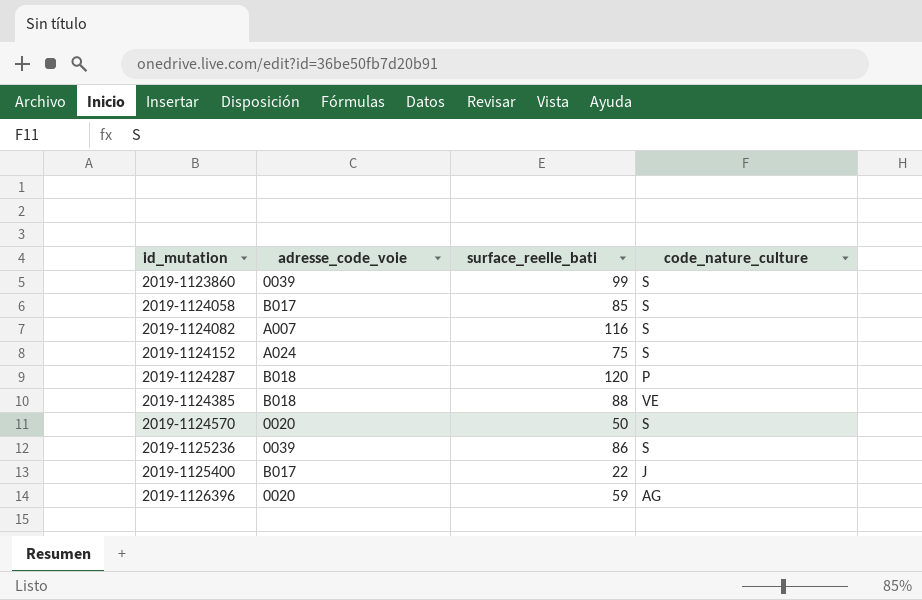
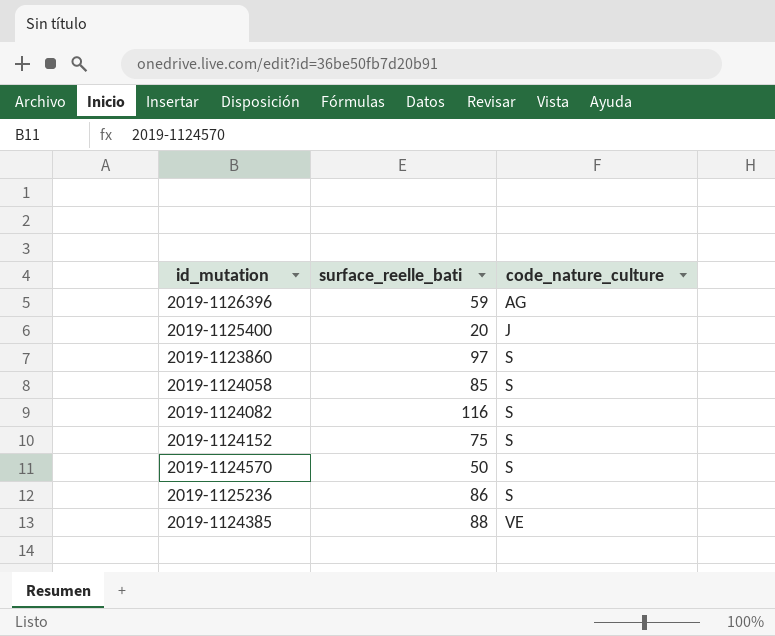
row order: id_mutation ascending -> code_nature_culture ascending
column adresse_code_voie | position: 2 -> none
row 2019-1124287: B018 | 120 | P -> none
2019-1125400 | surface_reelle_bati: 22 -> 20
2019-1123860 | surface_reelle_bati: 99 -> 97

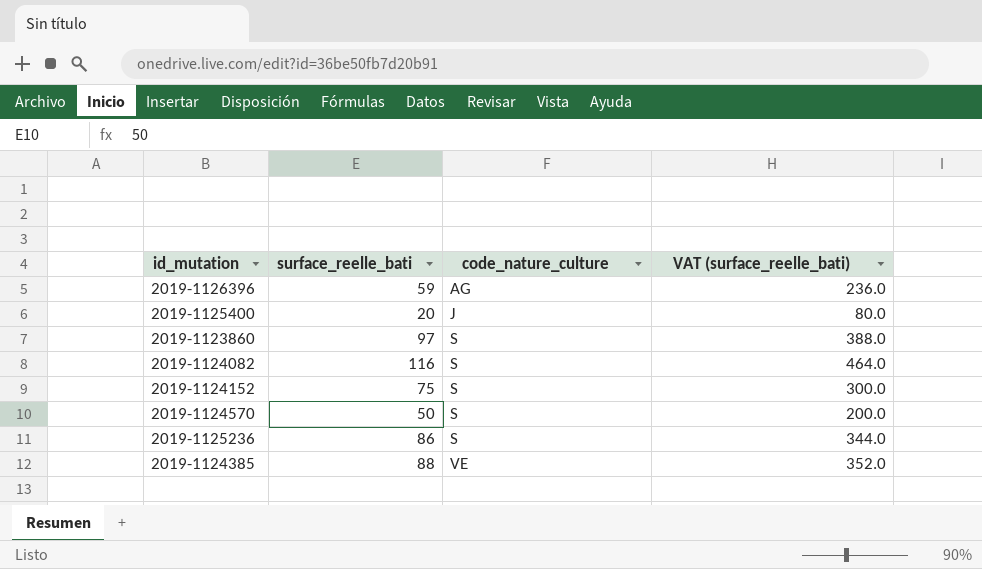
column VAT (surface_reelle_bati) | formula: none -> [surface_reelle_bati] * 4
row 2019-1124058: 85 | S -> none

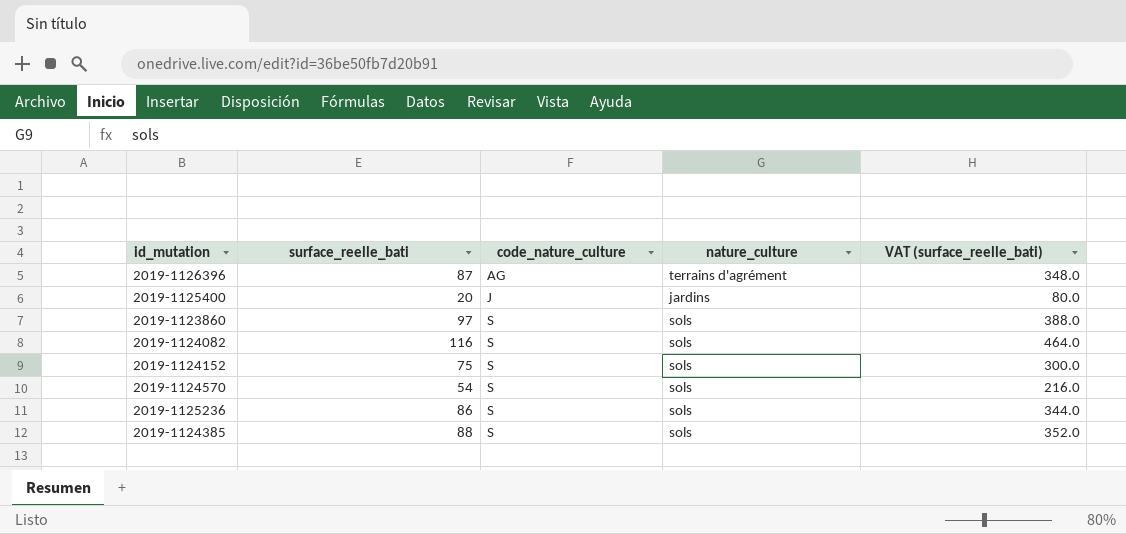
column nature_culture | position: none -> 4
2019-1126396 | surface_reelle_bati: 59 -> 87
2019-1126396 | VAT (surface_reelle_bati): 236.0 -> 348.0
2019-1124570 | surface_reelle_bati: 50 -> 54
2019-1124570 | VAT (surface_reelle_bati): 200.0 -> 216.0
2019-1124385 | code_nature_culture: VE -> S

